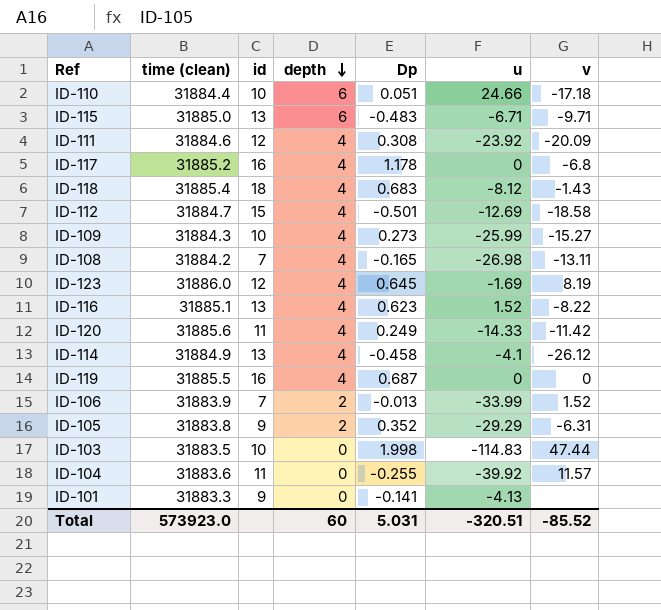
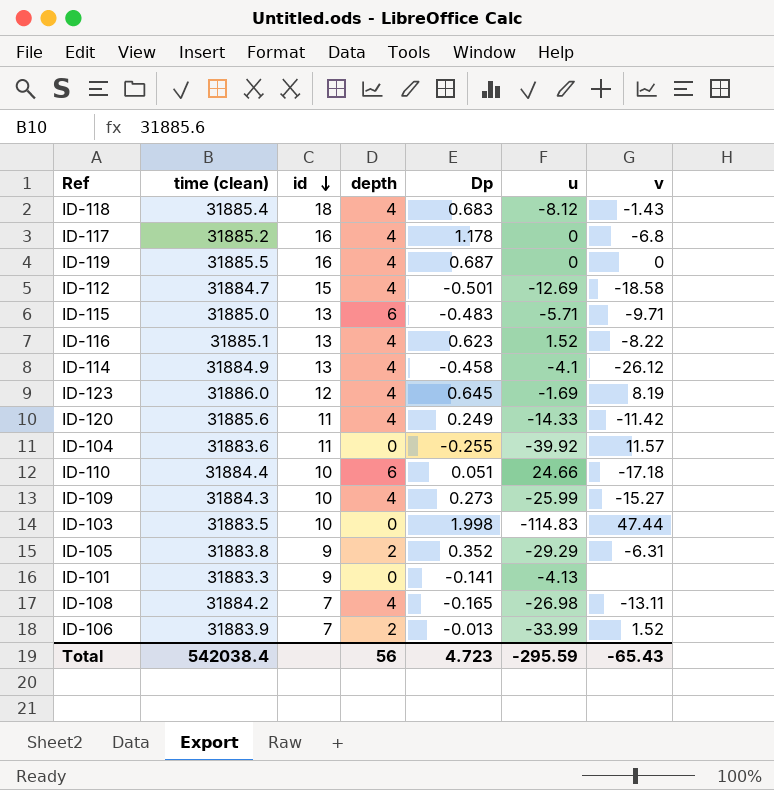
row order: depth descending -> id descending
row ID-111: 31884.6 | 12 | 4 | 0.308 | -23.92 | -20.09 -> none
ID-115 | u: -6.71 -> -5.71
Total | time (clean): 573923.0 -> 542038.4
Total | depth: 60 -> 56
Total | Dp: 5.031 -> 4.723
Total | u: -320.51 -> -295.59
Total | v: -85.52 -> -65.43

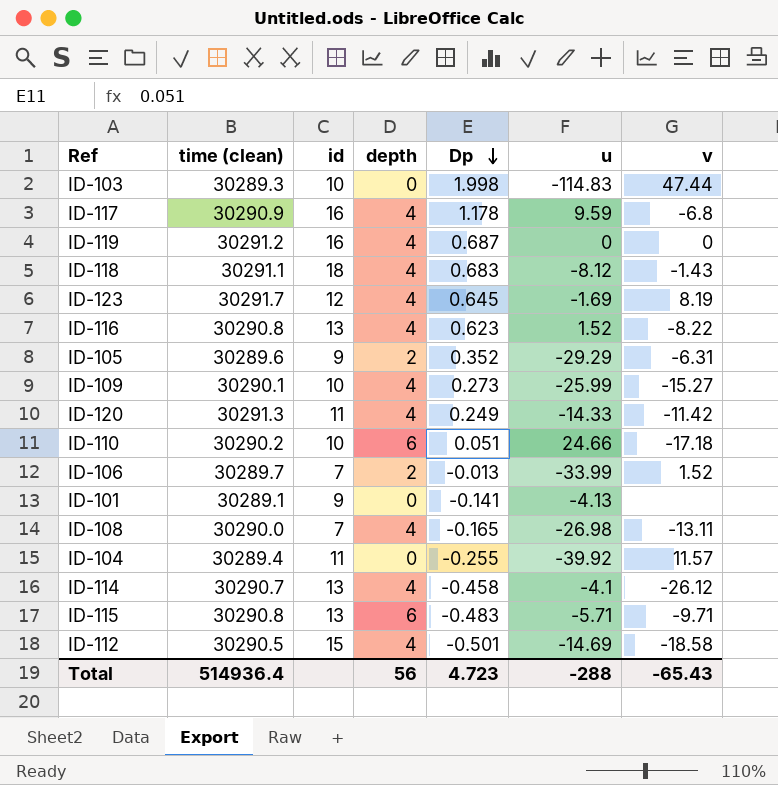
row order: id descending -> Dp descending
ID-103 | time (clean): 31883.5 -> 30289.3
ID-117 | time (clean): 31885.2 -> 30290.9
ID-117 | u: 0 -> 9.59
ID-119 | time (clean): 31885.5 -> 30291.2
ID-118 | time (clean): 31885.4 -> 30291.1
ID-123 | time (clean): 31886.0 -> 30291.7
ID-116 | time (clean): 31885.1 -> 30290.8
ID-105 | time (clean): 31883.8 -> 30289.6
ID-109 | time (clean): 31884.3 -> 30290.1
ID-120 | time (clean): 31885.6 -> 30291.3
ID-110 | time (clean): 31884.4 -> 30290.2
ID-106 | time (clean): 31883.9 -> 30289.7
ID-101 | time (clean): 31883.3 -> 30289.1
ID-108 | time (clean): 31884.2 -> 30290.0
ID-104 | time (clean): 31883.6 -> 30289.4
ID-114 | time (clean): 31884.9 -> 30290.7
ID-115 | time (clean): 31885.0 -> 30290.8
ID-112 | time (clean): 31884.7 -> 30290.5
ID-112 | u: -12.69 -> -14.69
Total | time (clean): 542038.4 -> 514936.4
Total | u: -295.59 -> -288

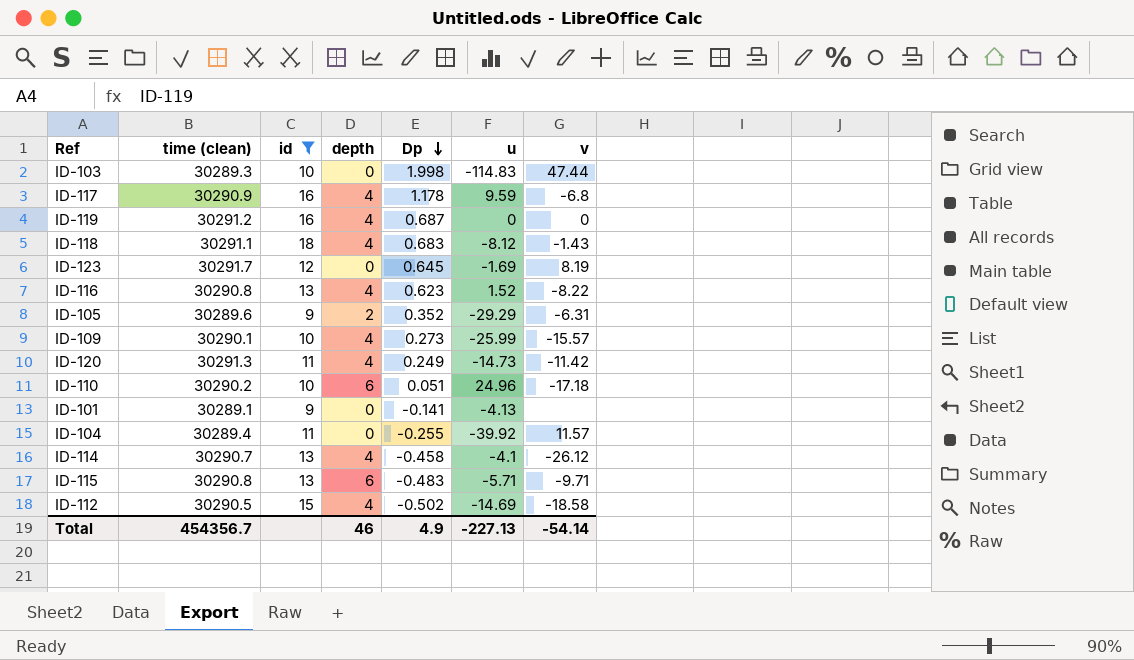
filter: none -> id != 7
ID-123 | depth: 4 -> 0
ID-109 | v: -15.27 -> -15.57
ID-120 | u: -14.33 -> -14.73
ID-110 | u: 24.66 -> 24.96
ID-112 | Dp: -0.501 -> -0.502
Total | time (clean): 514936.4 -> 454356.7
Total | depth: 56 -> 46
Total | Dp: 4.723 -> 4.9
Total | u: -288 -> -227.13
Total | v: -65.43 -> -54.14

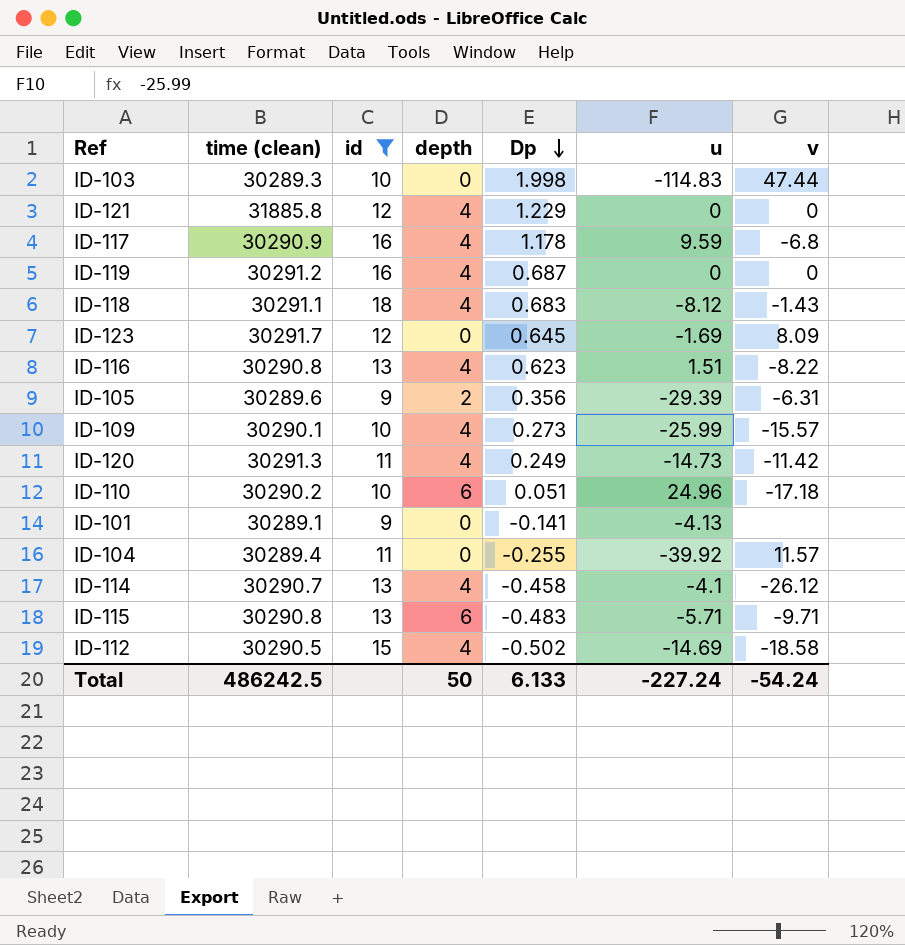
row ID-121: none -> 31885.8 | 12 | 4 | 1.229 | 0 | 0
ID-123 | v: 8.19 -> 8.09
ID-116 | u: 1.52 -> 1.51
ID-105 | Dp: 0.352 -> 0.356
ID-105 | u: -29.29 -> -29.39
Total | time (clean): 454356.7 -> 486242.5
Total | depth: 46 -> 50
Total | Dp: 4.9 -> 6.133
Total | u: -227.13 -> -227.24
Total | v: -54.14 -> -54.24

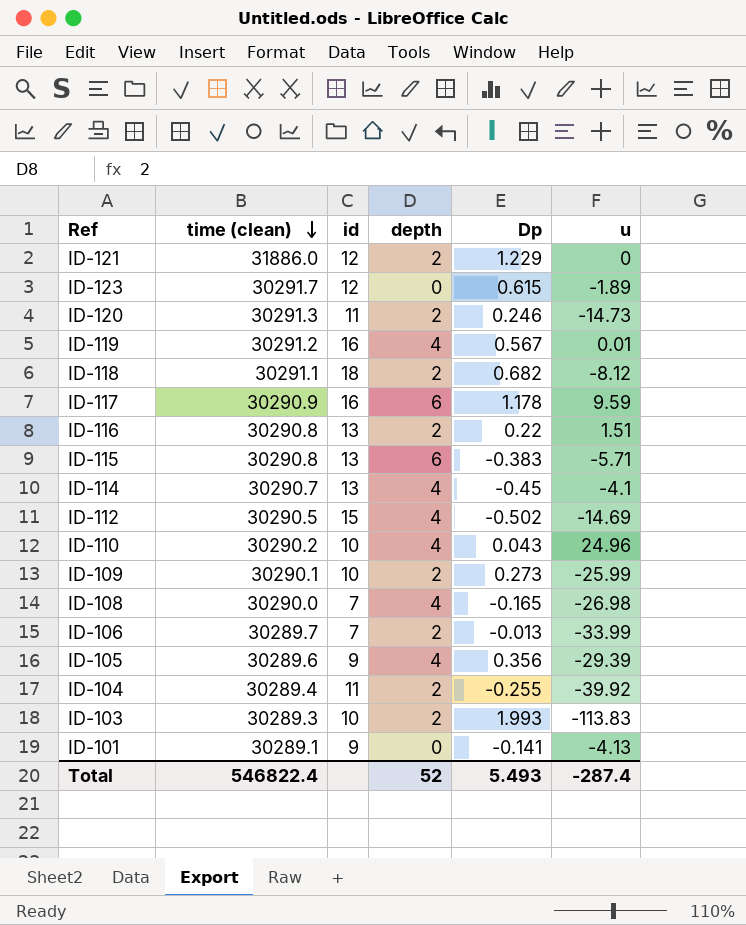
filter: id != 7 -> none
row order: Dp descending -> time (clean) descending
column v | position: 7 -> none
ID-121 | time (clean): 31885.8 -> 31886.0
ID-121 | depth: 4 -> 2
ID-123 | Dp: 0.645 -> 0.615
ID-123 | u: -1.69 -> -1.89
ID-120 | depth: 4 -> 2
ID-120 | Dp: 0.249 -> 0.246
ID-119 | Dp: 0.687 -> 0.567
ID-119 | u: 0 -> 0.01
ID-118 | depth: 4 -> 2
ID-118 | Dp: 0.683 -> 0.682
ID-117 | depth: 4 -> 6
ID-116 | depth: 4 -> 2
ID-116 | Dp: 0.623 -> 0.22
ID-115 | Dp: -0.483 -> -0.383
ID-114 | Dp: -0.458 -> -0.45
ID-110 | depth: 6 -> 4
ID-110 | Dp: 0.051 -> 0.043
ID-109 | depth: 4 -> 2
ID-105 | depth: 2 -> 4
ID-104 | depth: 0 -> 2
ID-103 | depth: 0 -> 2
ID-103 | Dp: 1.998 -> 1.993
ID-103 | u: -114.83 -> -113.83
Total | time (clean): 486242.5 -> 546822.4
Total | depth: 50 -> 52
Total | Dp: 6.133 -> 5.493
Total | u: -227.24 -> -287.4

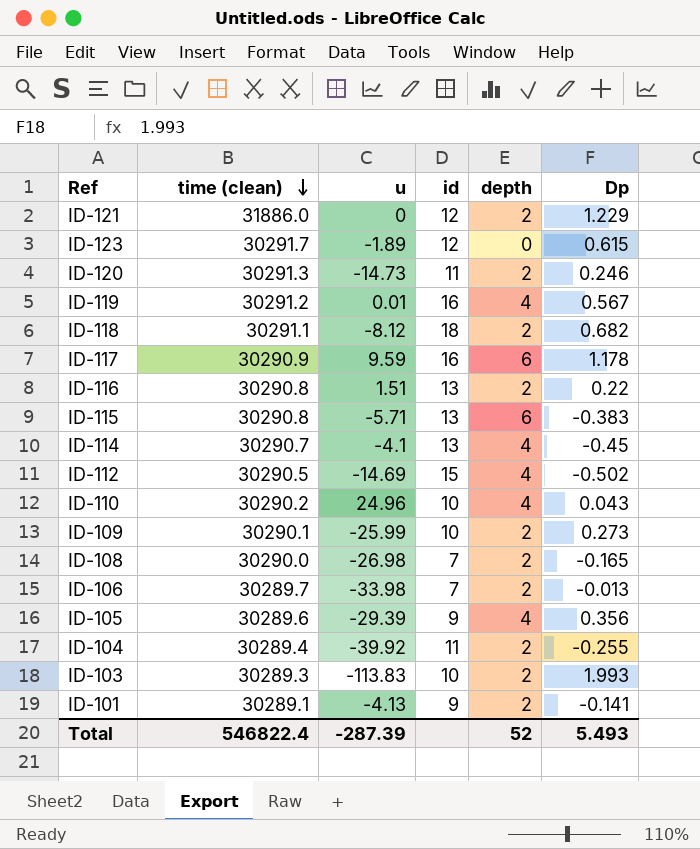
column u | position: 6 -> 3
ID-108 | depth: 4 -> 2
ID-106 | u: -33.99 -> -33.98
ID-101 | depth: 0 -> 2
Total | u: -287.4 -> -287.39

